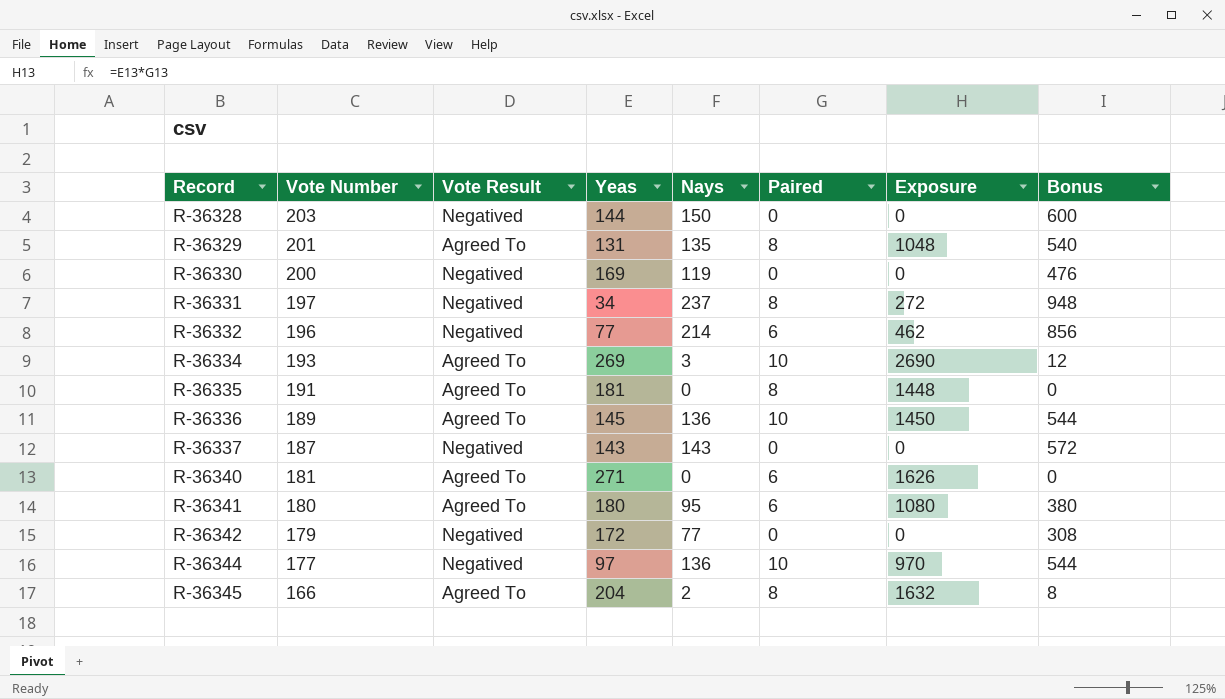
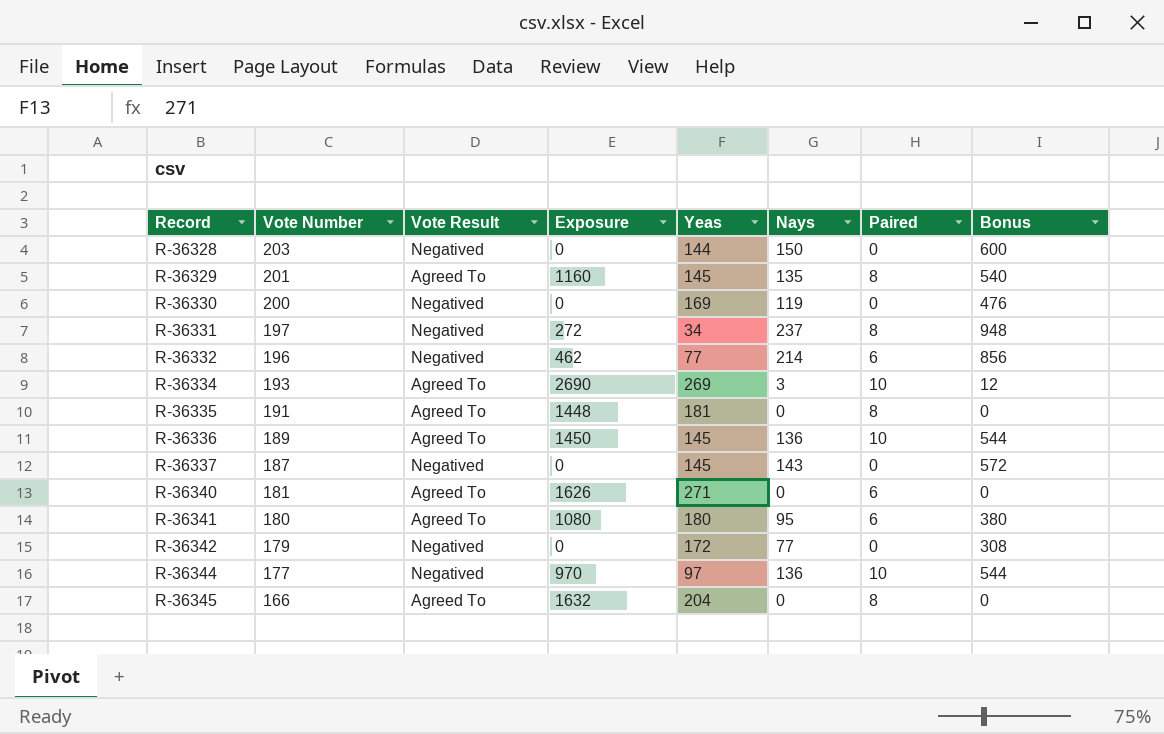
column Exposure | position: 7 -> 4
R-36329 | Exposure: 1048 -> 1160
R-36329 | Yeas: 131 -> 145
R-36337 | Yeas: 143 -> 145
R-36345 | Nays: 2 -> 0
R-36345 | Bonus: 8 -> 0

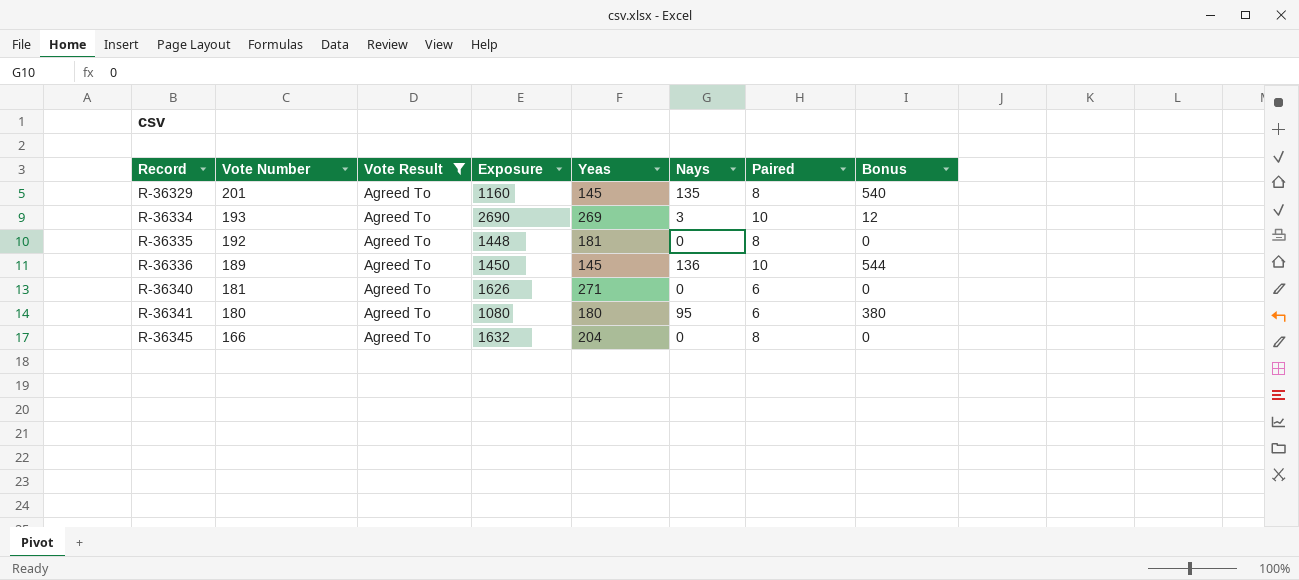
filter: none -> Vote Result = Agreed To
R-36335 | Vote Number: 191 -> 192

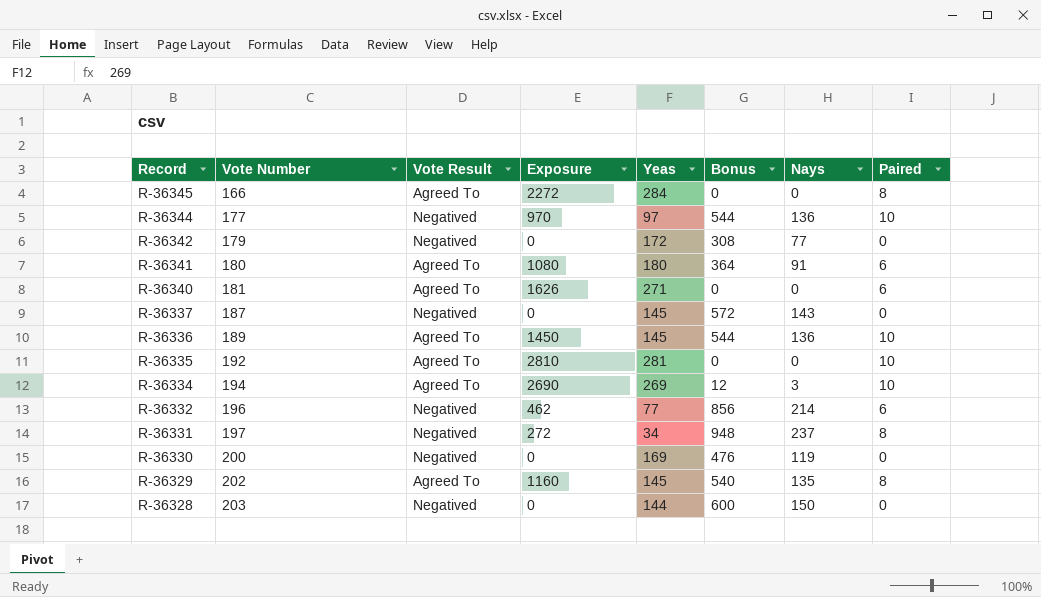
filter: Vote Result = Agreed To -> none
row order: Record ascending -> Record descending
column Bonus | position: 8 -> 6
R-36345 | Exposure: 1632 -> 2272
R-36345 | Yeas: 204 -> 284
R-36341 | Bonus: 380 -> 364
R-36341 | Nays: 95 -> 91
R-36335 | Exposure: 1448 -> 2810
R-36335 | Yeas: 181 -> 281
R-36335 | Paired: 8 -> 10
R-36334 | Vote Number: 193 -> 194
R-36329 | Vote Number: 201 -> 202

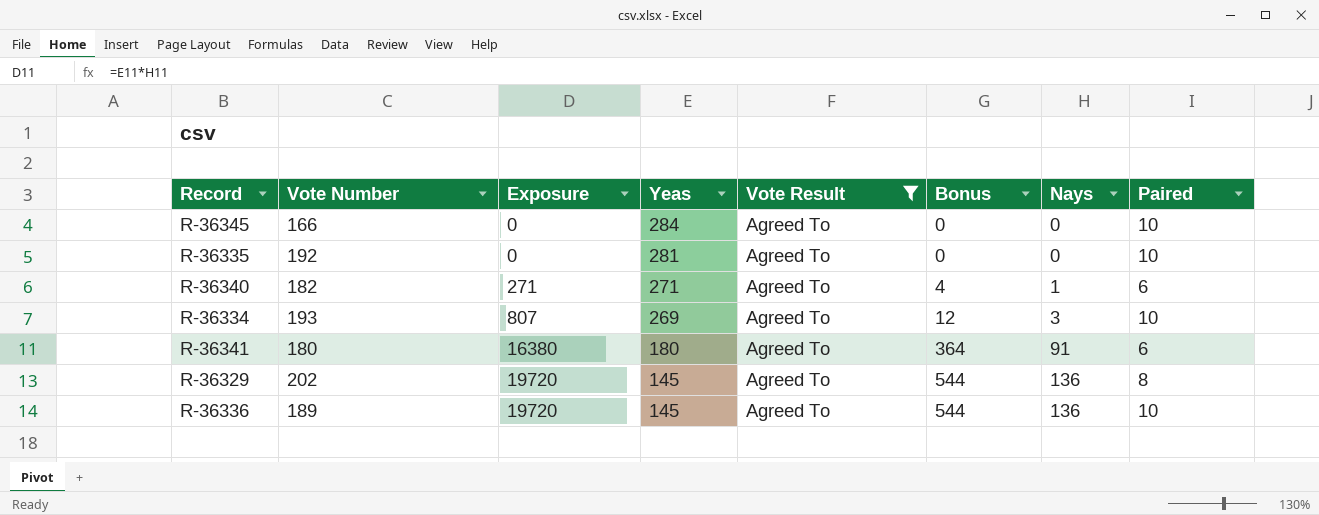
filter: none -> Vote Result = Agreed To
row order: Record descending -> Exposure ascending
column Exposure | formula: [Yeas] * [Paired] -> [Yeas] * [Nays]
column Vote Result | position: 3 -> 5
R-36345 | Paired: 8 -> 10
R-36340 | Vote Number: 181 -> 182
R-36340 | Bonus: 0 -> 4
R-36340 | Nays: 0 -> 1
R-36334 | Vote Number: 194 -> 193
R-36329 | Bonus: 540 -> 544
R-36329 | Nays: 135 -> 136

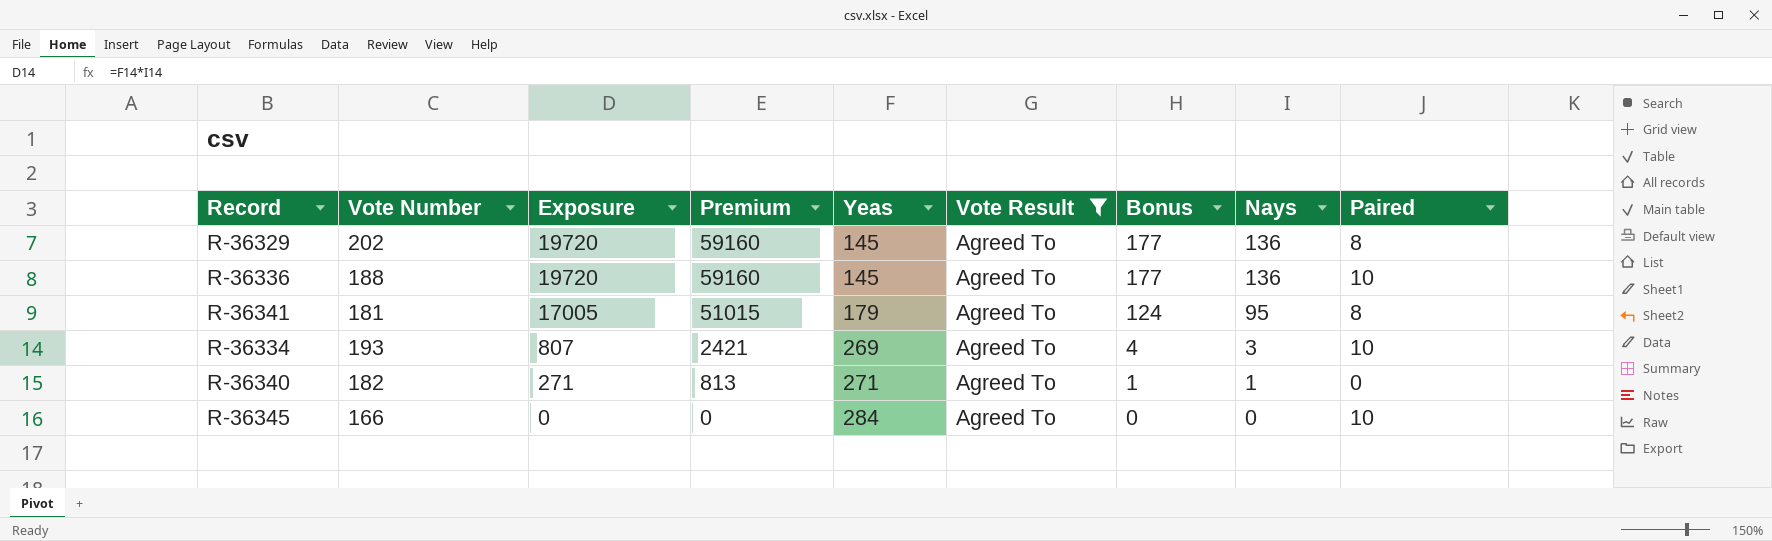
row order: Exposure ascending -> Exposure descending
column Premium | formula: none -> [Exposure] * 3
column Bonus | formula: [Nays] * 4 -> [Nays] * 1.3
row R-36335: 192 | 0 | 281 | Agreed To | 0 | 0 | 10 -> none
R-36336 | Vote Number: 189 -> 188
R-36341 | Vote Number: 180 -> 181
R-36341 | Exposure: 16380 -> 17005
R-36341 | Yeas: 180 -> 179
R-36341 | Nays: 91 -> 95
R-36341 | Paired: 6 -> 8
R-36340 | Paired: 6 -> 0

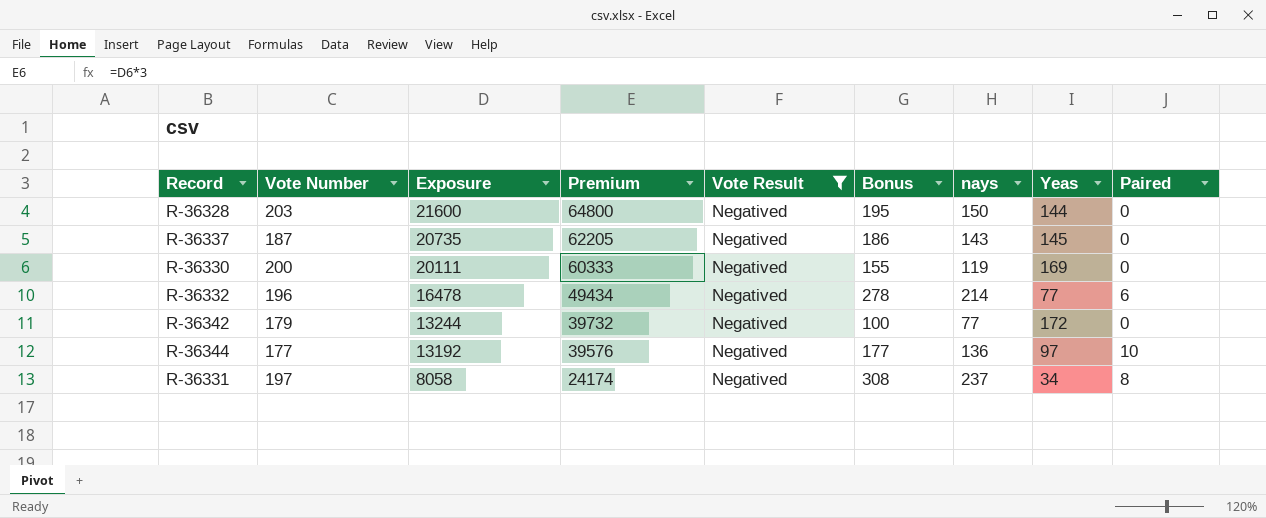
filter: Vote Result = Agreed To -> Vote Result = Negatived
column name: Nays -> nays
column Yeas | position: 5 -> 8

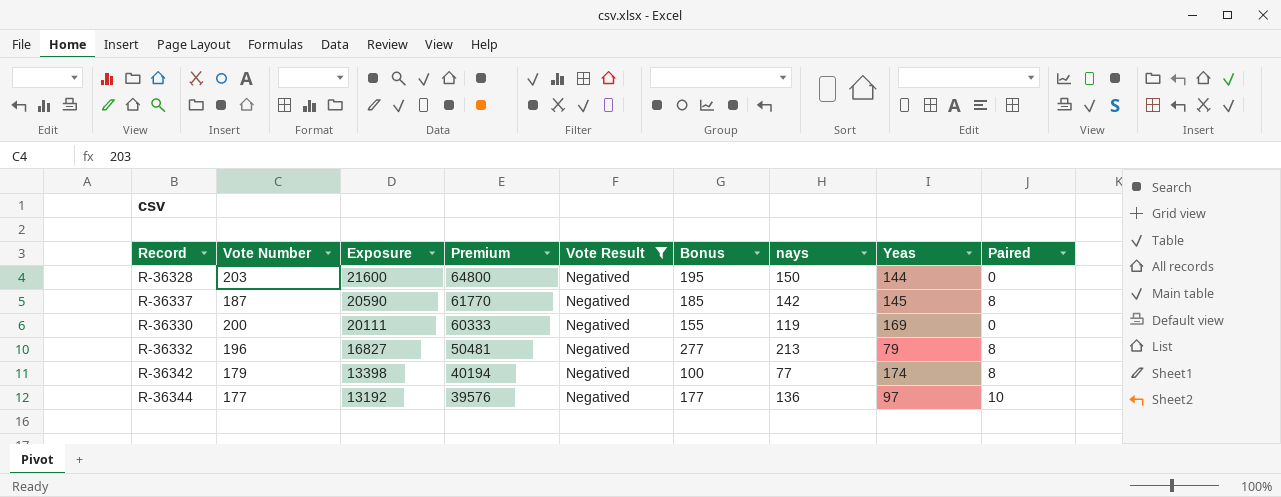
row R-36331: 197 | 8058 | 24174 | Negatived | 308 | 237 | 34 | 8 -> none
R-36337 | Exposure: 20735 -> 20590
R-36337 | Premium: 62205 -> 61770
R-36337 | Bonus: 186 -> 185
R-36337 | nays: 143 -> 142
R-36337 | Paired: 0 -> 8
R-36332 | Exposure: 16478 -> 16827
R-36332 | Premium: 49434 -> 50481
R-36332 | Bonus: 278 -> 277
R-36332 | nays: 214 -> 213
R-36332 | Yeas: 77 -> 79
R-36332 | Paired: 6 -> 8
R-36342 | Exposure: 13244 -> 13398
R-36342 | Premium: 39732 -> 40194
R-36342 | Yeas: 172 -> 174
R-36342 | Paired: 0 -> 8

